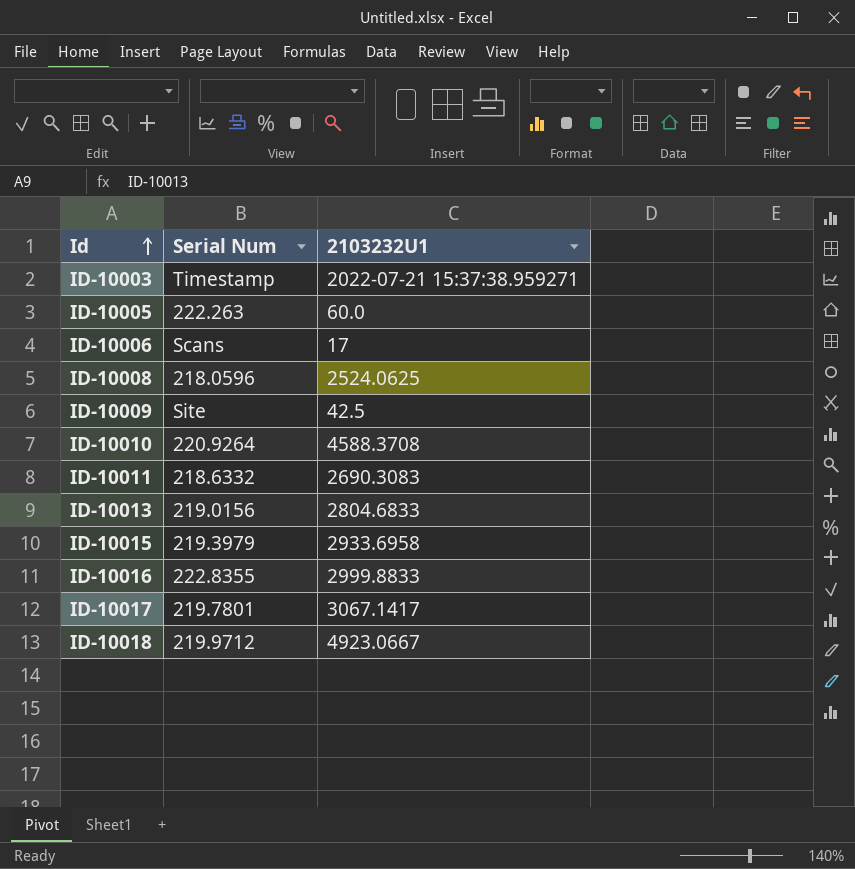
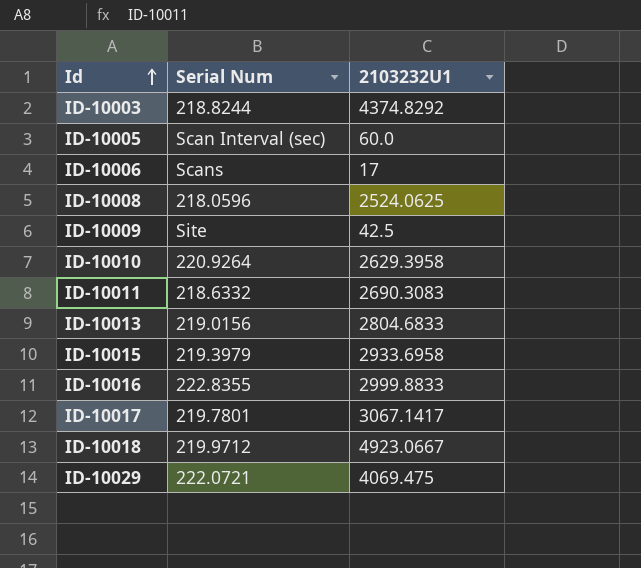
ID-10003 | Serial Num: Timestamp -> 218.8244
ID-10003 | 2103232U1: 2022-07-21 15:37:38.959271 -> 4374.8292
ID-10005 | Serial Num: 222.263 -> Scan Interval (sec)
ID-10010 | 2103232U1: 4588.3708 -> 2629.3958
row ID-10029: none -> 222.0721 | 4069.475

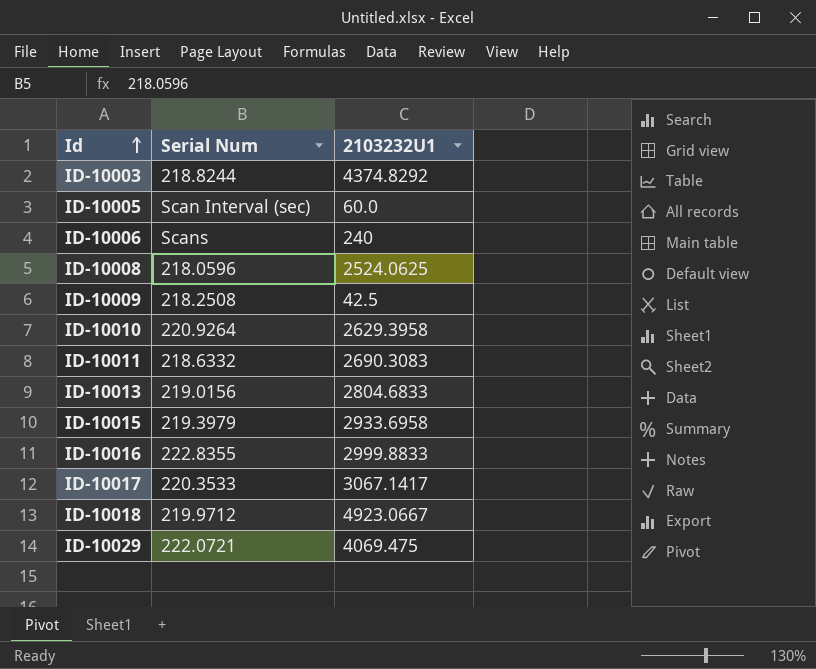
ID-10006 | 2103232U1: 17 -> 240
ID-10009 | Serial Num: Site -> 218.2508
ID-10017 | Serial Num: 219.7801 -> 220.3533

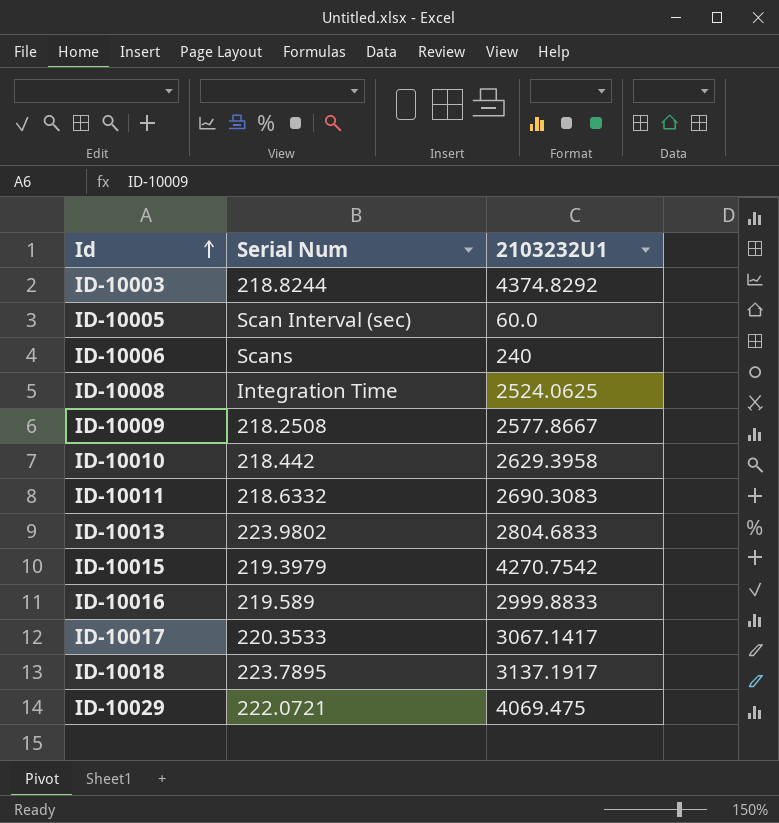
ID-10008 | Serial Num: 218.0596 -> Integration Time
ID-10009 | 2103232U1: 42.5 -> 2577.8667
ID-10010 | Serial Num: 220.9264 -> 218.442
ID-10013 | Serial Num: 219.0156 -> 223.9802
ID-10015 | 2103232U1: 2933.6958 -> 4270.7542
ID-10016 | Serial Num: 222.8355 -> 219.589
ID-10018 | Serial Num: 219.9712 -> 223.7895
ID-10018 | 2103232U1: 4923.0667 -> 3137.1917

